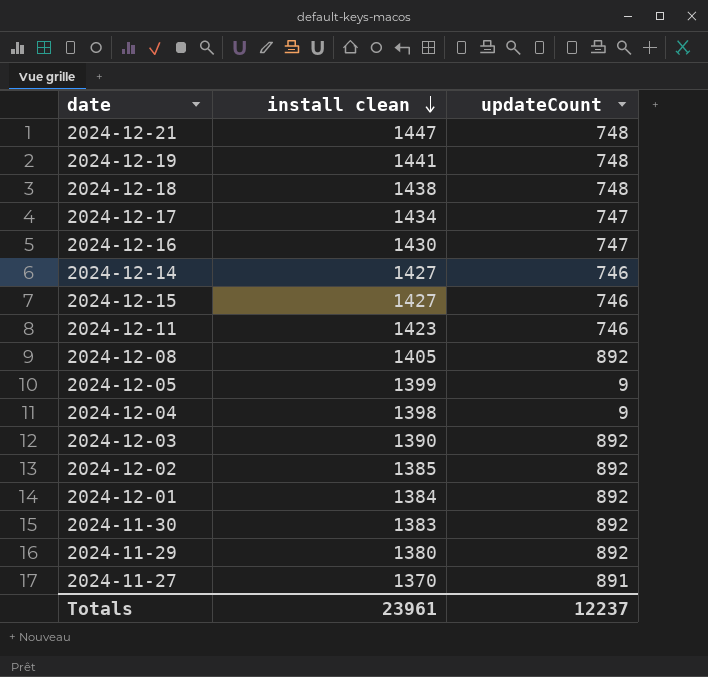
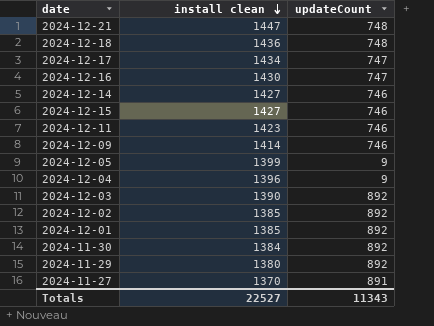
row 2024-12-19: 1441 | 748 -> none
row 2024-12-08: 1405 | 892 -> none
2024-12-18 | install clean: 1438 -> 1436
row 2024-12-09: none -> 1414 | 746
2024-12-04 | install clean: 1398 -> 1396
2024-12-01 | install clean: 1384 -> 1385
2024-11-30 | install clean: 1383 -> 1384
Totals | install clean: 23961 -> 22527
Totals | updateCount: 12237 -> 11343

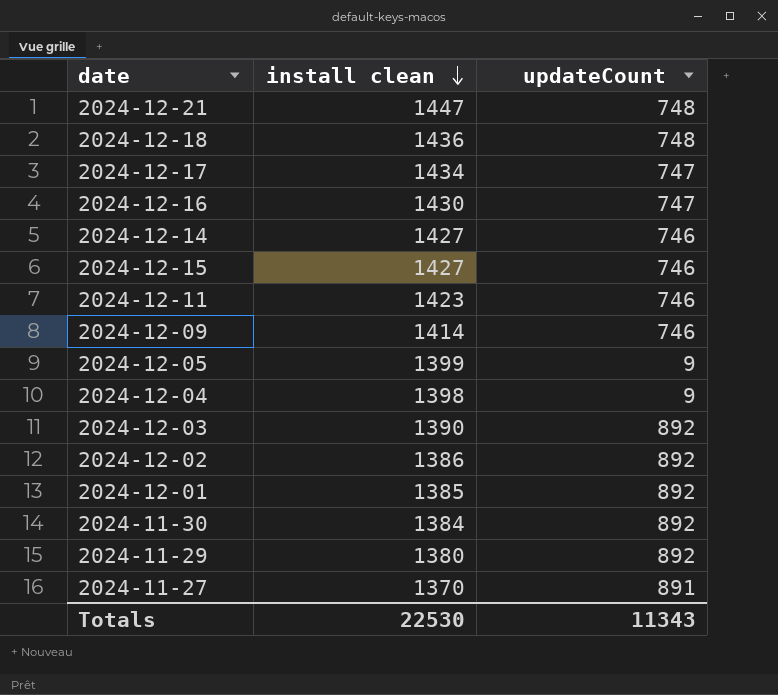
2024-12-04 | install clean: 1396 -> 1398
2024-12-02 | install clean: 1385 -> 1386
Totals | install clean: 22527 -> 22530

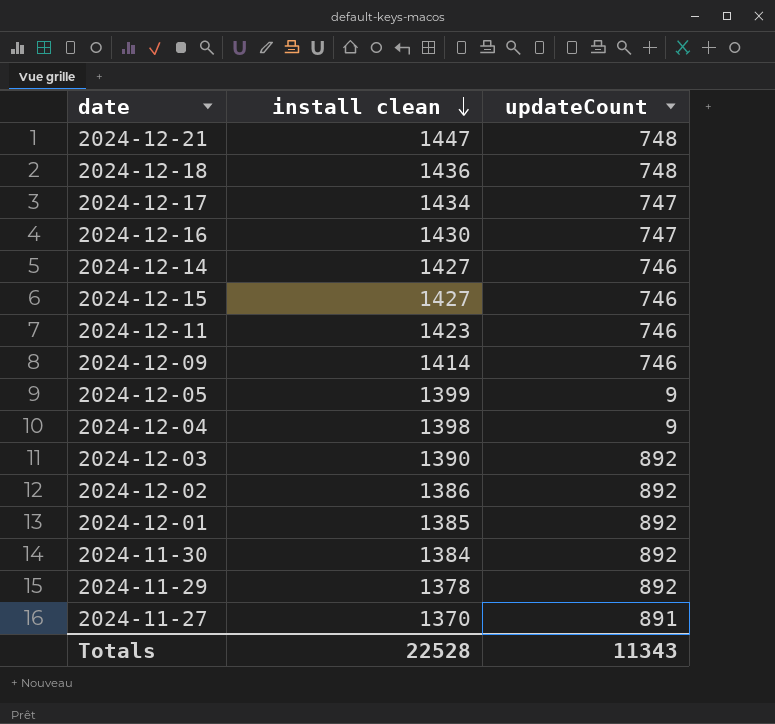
2024-11-29 | install clean: 1380 -> 1378
Totals | install clean: 22530 -> 22528

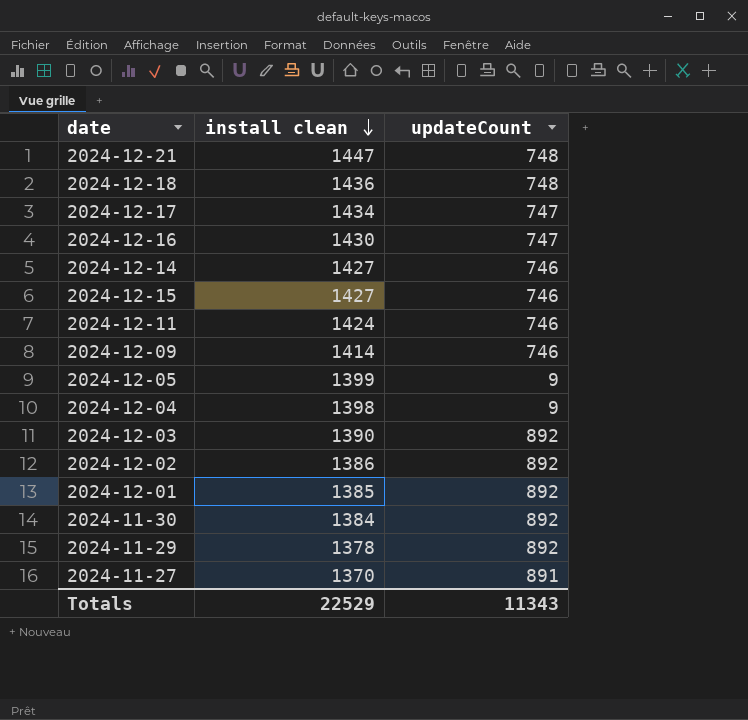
2024-12-11 | install clean: 1423 -> 1424
Totals | install clean: 22528 -> 22529

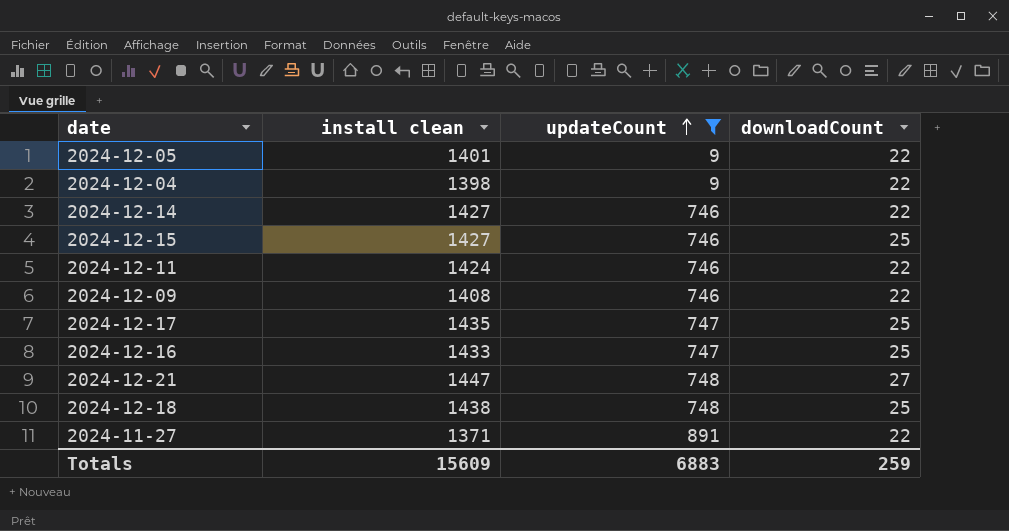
filter: none -> updateCount != 892
row order: install clean descending -> updateCount ascending
column downloadCount | position: none -> 4
2024-12-05 | install clean: 1399 -> 1401
2024-12-09 | install clean: 1414 -> 1408
2024-12-17 | install clean: 1434 -> 1435
2024-12-16 | install clean: 1430 -> 1433
2024-12-18 | install clean: 1436 -> 1438
2024-11-27 | install clean: 1370 -> 1371
Totals | install clean: 22529 -> 15609
Totals | updateCount: 11343 -> 6883

